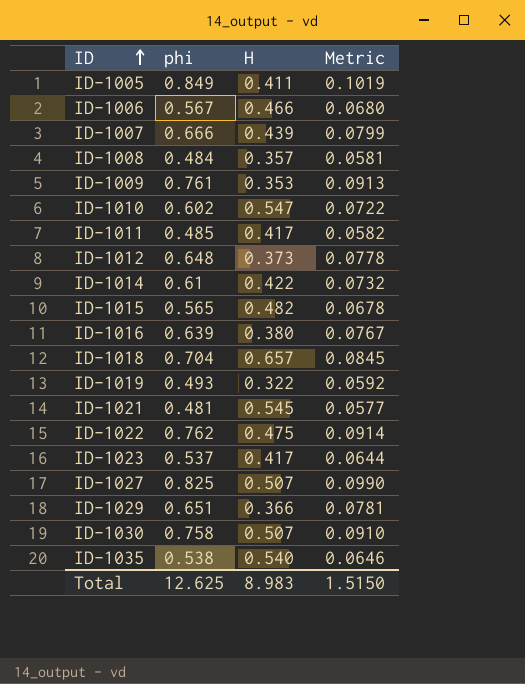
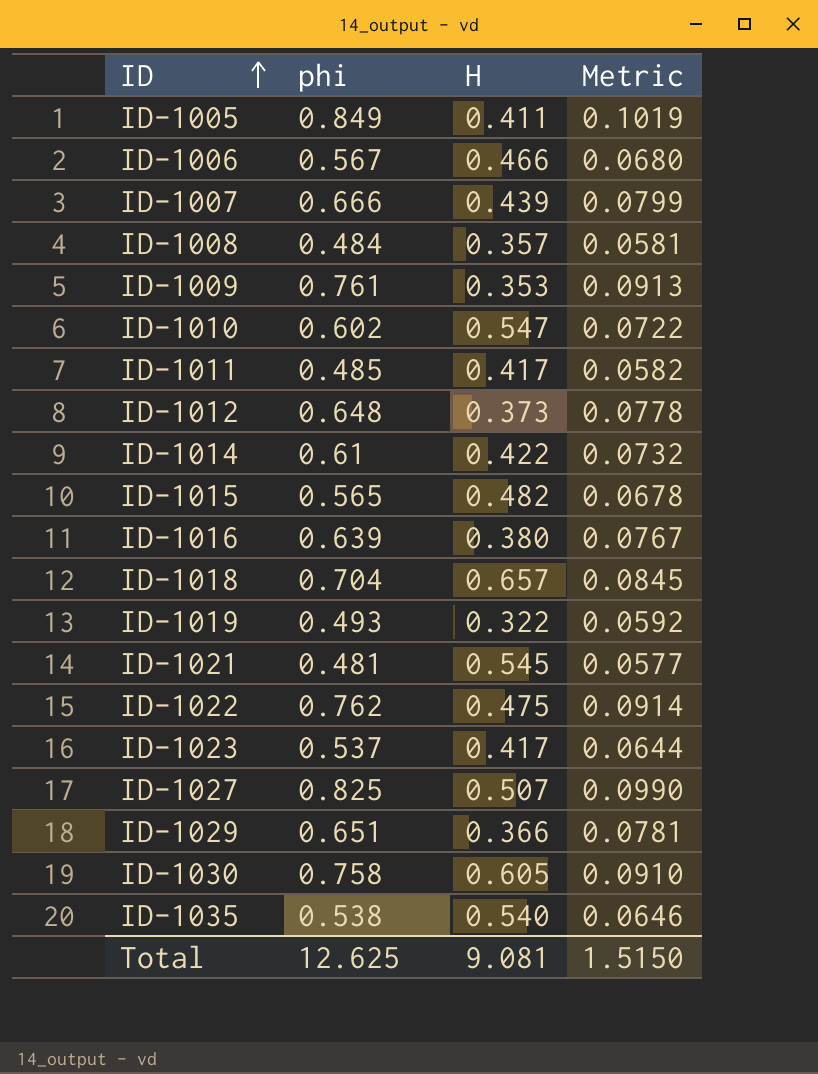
ID-1030 | H: 0.507 -> 0.605
Total | H: 8.983 -> 9.081

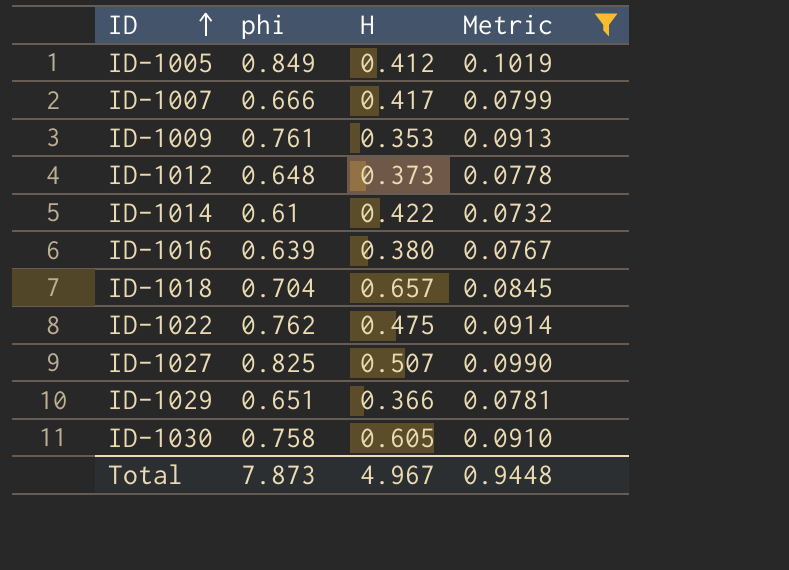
filter: none -> Metric >= 0.0732
ID-1005 | H: 0.411 -> 0.412
ID-1007 | H: 0.439 -> 0.417
Total | phi: 12.625 -> 7.873
Total | H: 9.081 -> 4.967
Total | Metric: 1.5150 -> 0.9448

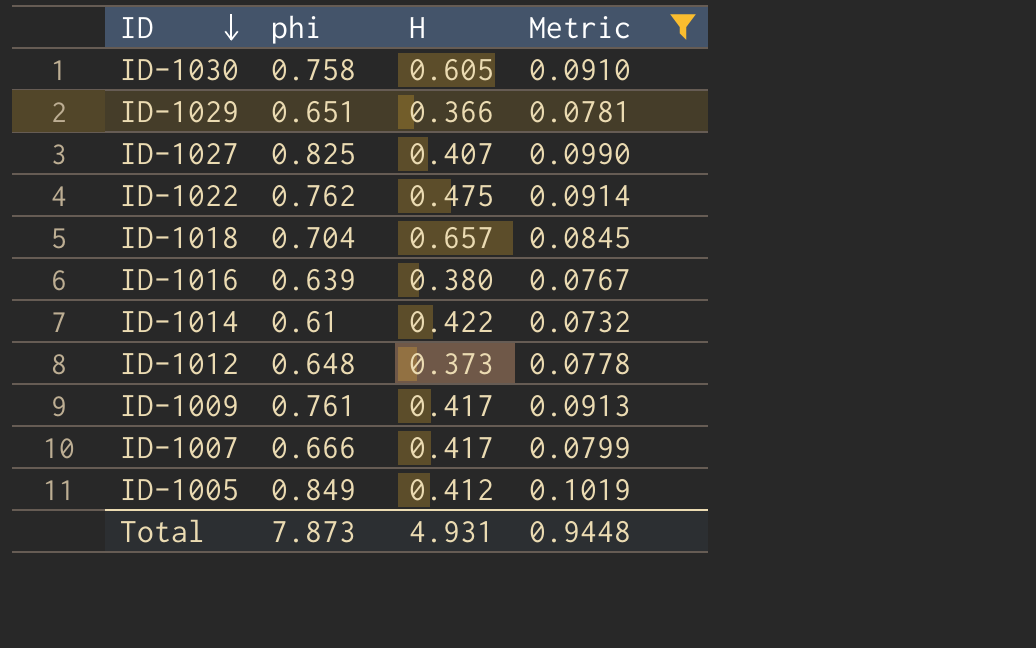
row order: ID ascending -> ID descending
ID-1027 | H: 0.507 -> 0.407
ID-1009 | H: 0.353 -> 0.417
Total | H: 4.967 -> 4.931

